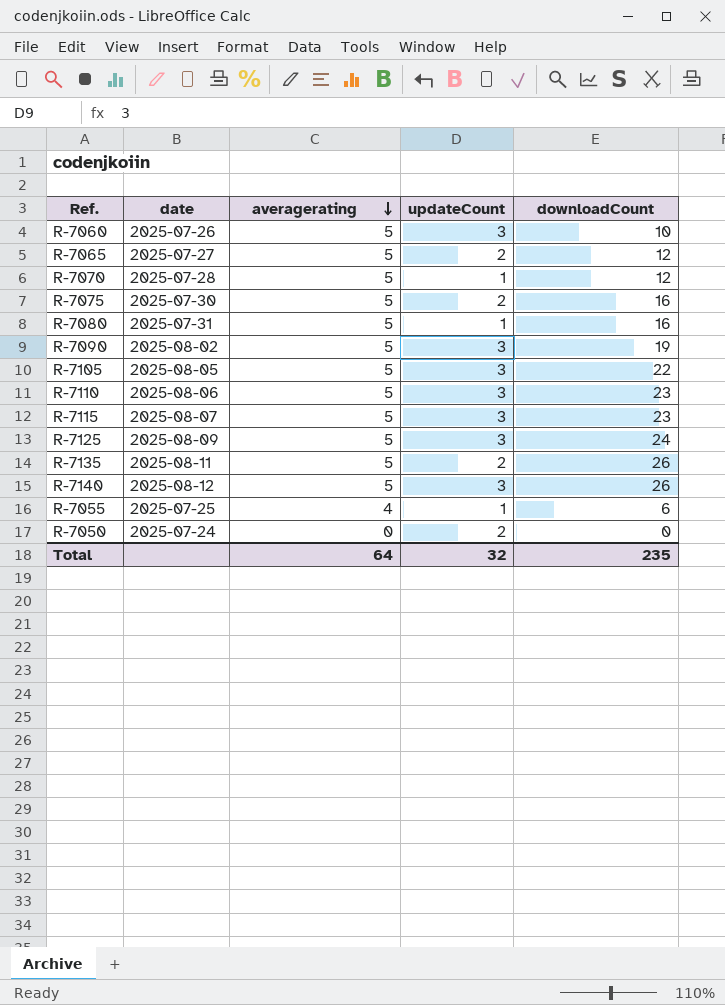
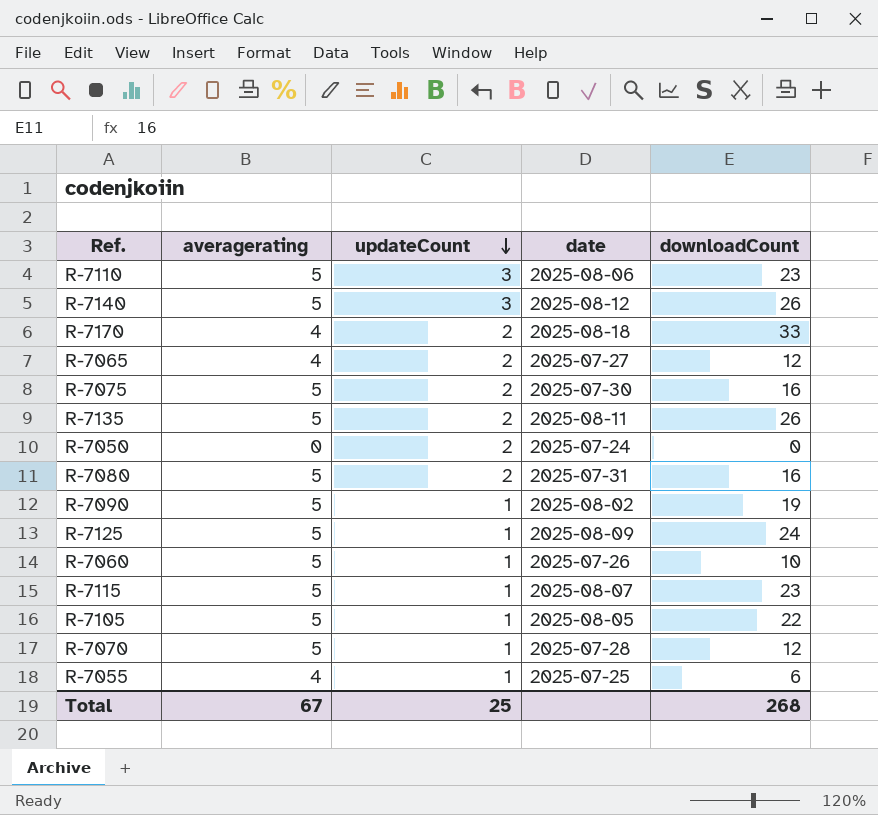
row order: averagerating descending -> updateCount descending
column date | position: 2 -> 4
row R-7170: none -> 4 | 2 | 2025-08-18 | 33
R-7065 | averagerating: 5 -> 4
R-7080 | updateCount: 1 -> 2
R-7090 | updateCount: 3 -> 1
R-7125 | updateCount: 3 -> 1
R-7060 | updateCount: 3 -> 1
R-7115 | updateCount: 3 -> 1
R-7105 | updateCount: 3 -> 1
Total | averagerating: 64 -> 67
Total | updateCount: 32 -> 25
Total | downloadCount: 235 -> 268

